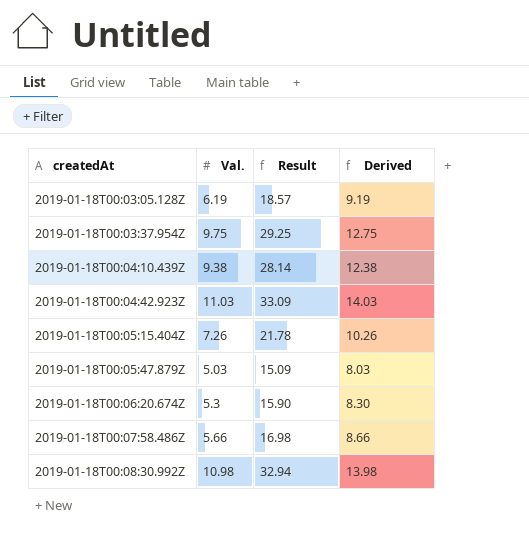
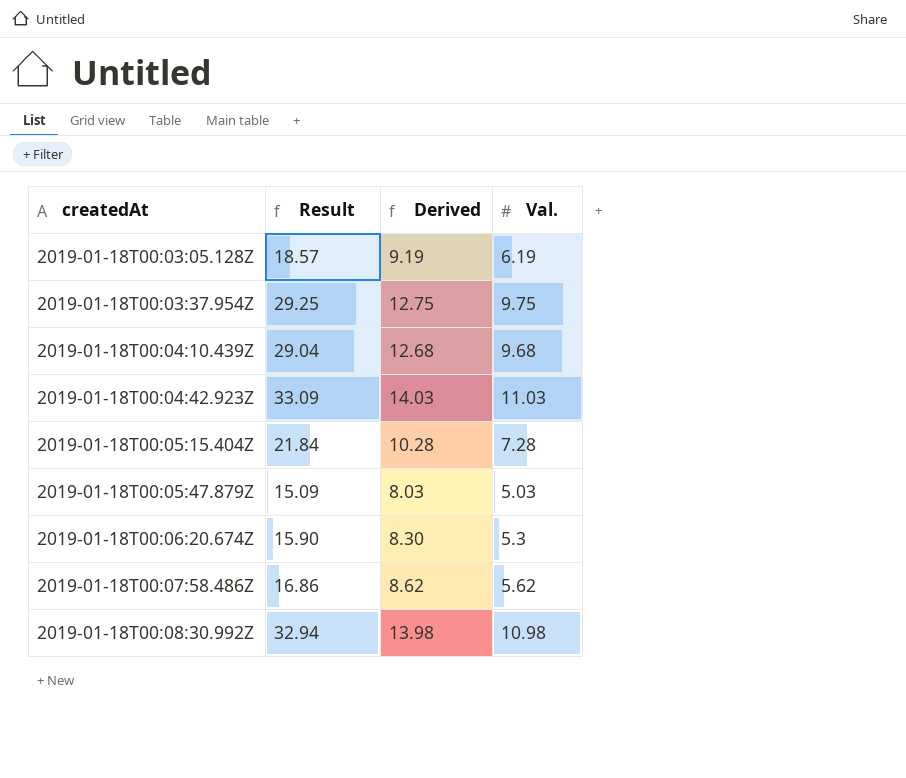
column Val. | position: 2 -> 4
2019-01-18T00:04:10.439Z | Result: 28.14 -> 29.04
2019-01-18T00:04:10.439Z | Derived: 12.38 -> 12.68
2019-01-18T00:04:10.439Z | Val.: 9.38 -> 9.68
2019-01-18T00:05:15.404Z | Result: 21.78 -> 21.84
2019-01-18T00:05:15.404Z | Derived: 10.26 -> 10.28
2019-01-18T00:05:15.404Z | Val.: 7.26 -> 7.28
2019-01-18T00:07:58.486Z | Result: 16.98 -> 16.86
2019-01-18T00:07:58.486Z | Derived: 8.66 -> 8.62
2019-01-18T00:07:58.486Z | Val.: 5.66 -> 5.62

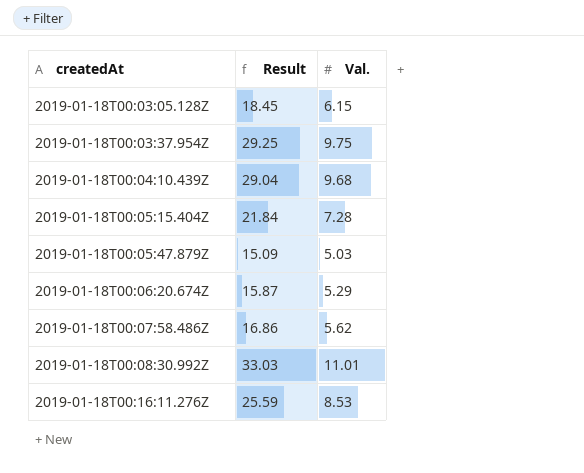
column Derived | formula: [Val.] + 3 -> none
row 2019-01-18T00:04:42.923Z: 33.09 | 14.03 | 11.03 -> none
2019-01-18T00:03:05.128Z | Result: 18.57 -> 18.45
2019-01-18T00:03:05.128Z | Val.: 6.19 -> 6.15
2019-01-18T00:06:20.674Z | Result: 15.90 -> 15.87
2019-01-18T00:06:20.674Z | Val.: 5.3 -> 5.29
2019-01-18T00:08:30.992Z | Result: 32.94 -> 33.03
2019-01-18T00:08:30.992Z | Val.: 10.98 -> 11.01
row 2019-01-18T00:16:11.276Z: none -> 25.59 | 8.53

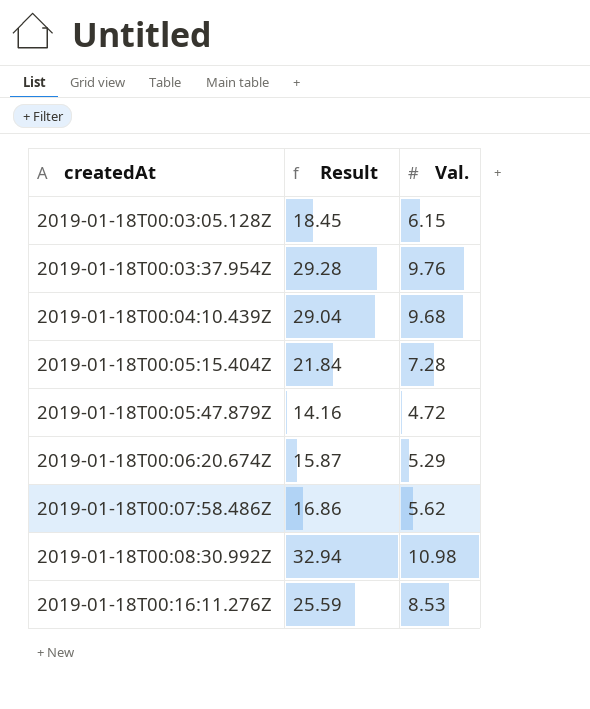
2019-01-18T00:03:37.954Z | Result: 29.25 -> 29.28
2019-01-18T00:03:37.954Z | Val.: 9.75 -> 9.76
2019-01-18T00:05:47.879Z | Result: 15.09 -> 14.16
2019-01-18T00:05:47.879Z | Val.: 5.03 -> 4.72
2019-01-18T00:08:30.992Z | Result: 33.03 -> 32.94
2019-01-18T00:08:30.992Z | Val.: 11.01 -> 10.98

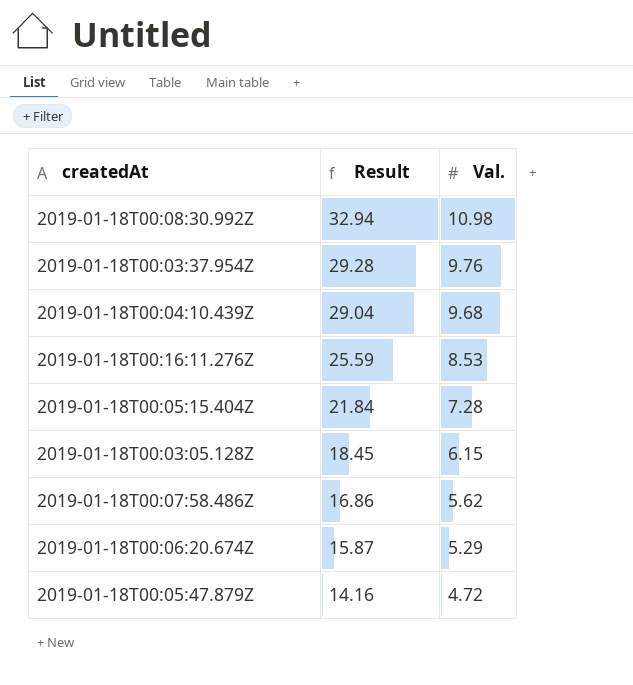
row order: createdAt ascending -> Result descending

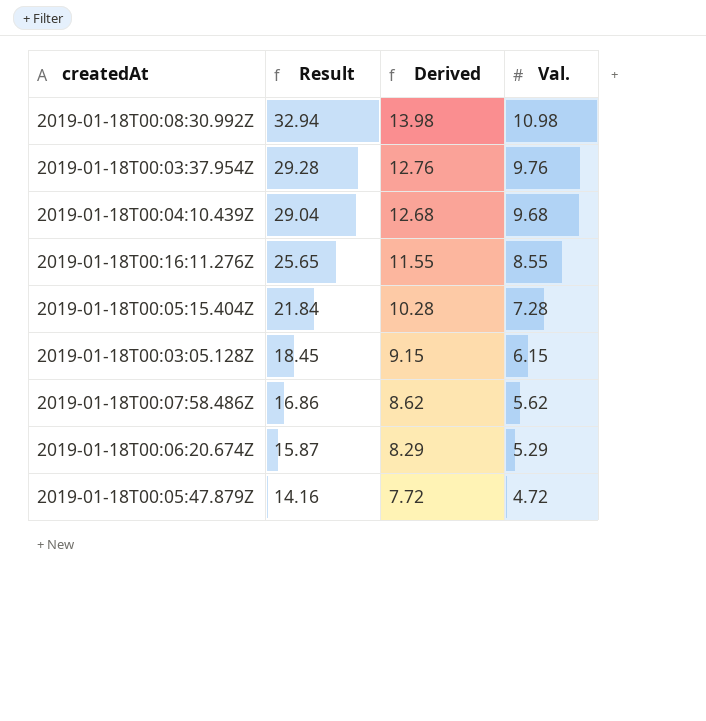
column Derived | formula: none -> [Val.] + 3
2019-01-18T00:16:11.276Z | Result: 25.59 -> 25.65
2019-01-18T00:16:11.276Z | Val.: 8.53 -> 8.55

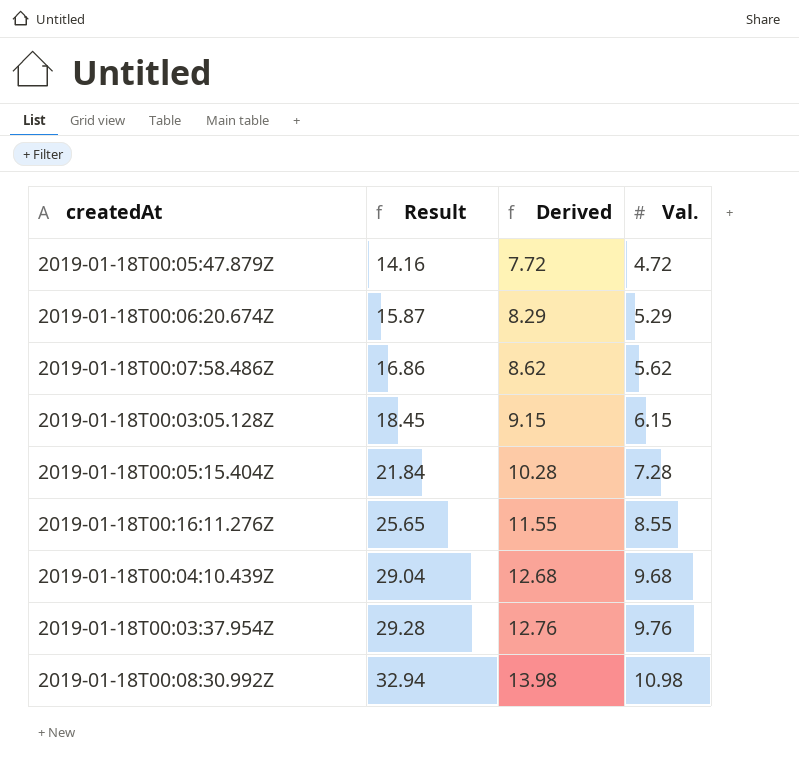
row order: Result descending -> Result ascending

